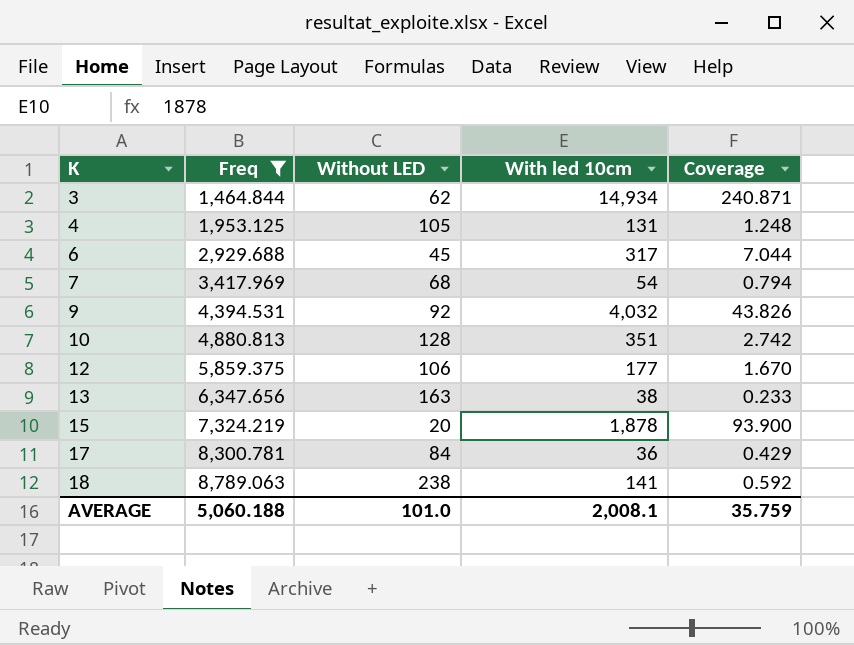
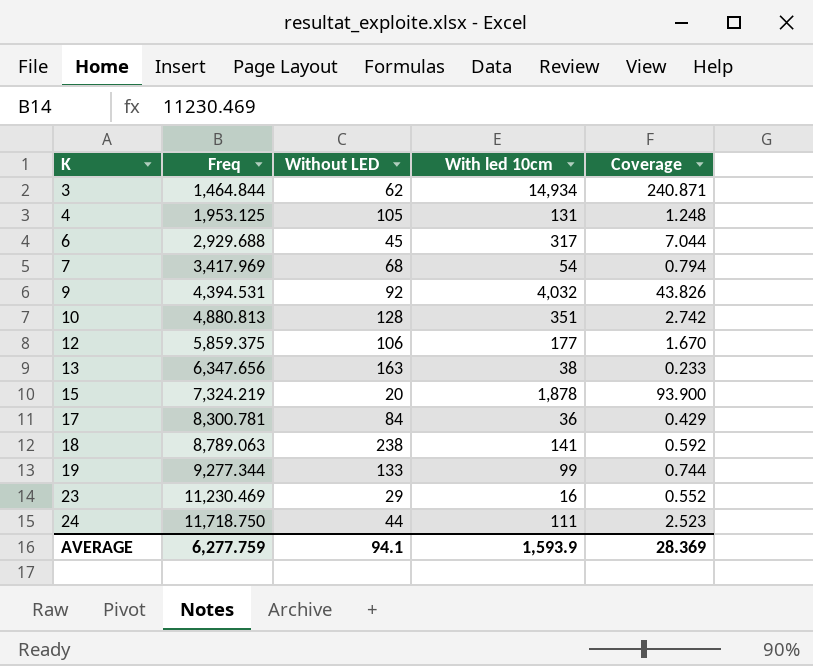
filter: Freq <= 8,789.063 -> none
AVERAGE | Freq: 5,060.188 -> 6,277.759
AVERAGE | Without LED: 101.0 -> 94.1
AVERAGE | With led 10cm: 2,008.1 -> 1,593.9
AVERAGE | Coverage: 35.759 -> 28.369

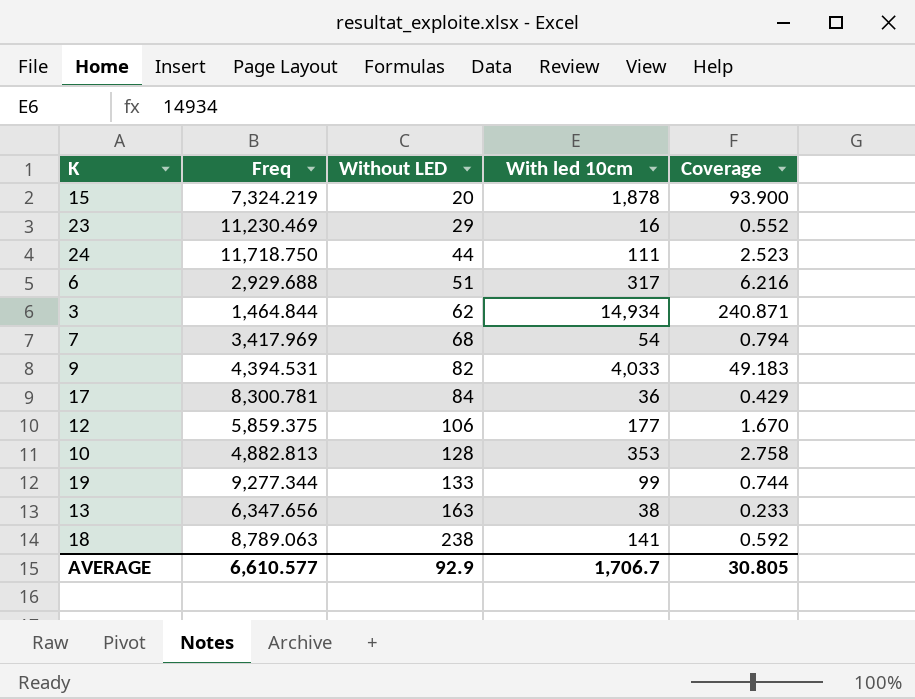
row order: K ascending -> Without LED ascending
row 4: 1,953.125 | 105 | 131 | 1.248 -> none
6 | Without LED: 45 -> 51
6 | Coverage: 7.044 -> 6.216
9 | Without LED: 92 -> 82
9 | With led 10cm: 4,032 -> 4,033
9 | Coverage: 43.826 -> 49.183
10 | Freq: 4,880.813 -> 4,882.813
10 | With led 10cm: 351 -> 353
10 | Coverage: 2.742 -> 2.758
AVERAGE | Freq: 6,277.759 -> 6,610.577
AVERAGE | Without LED: 94.1 -> 92.9
AVERAGE | With led 10cm: 1,593.9 -> 1,706.7
AVERAGE | Coverage: 28.369 -> 30.805

